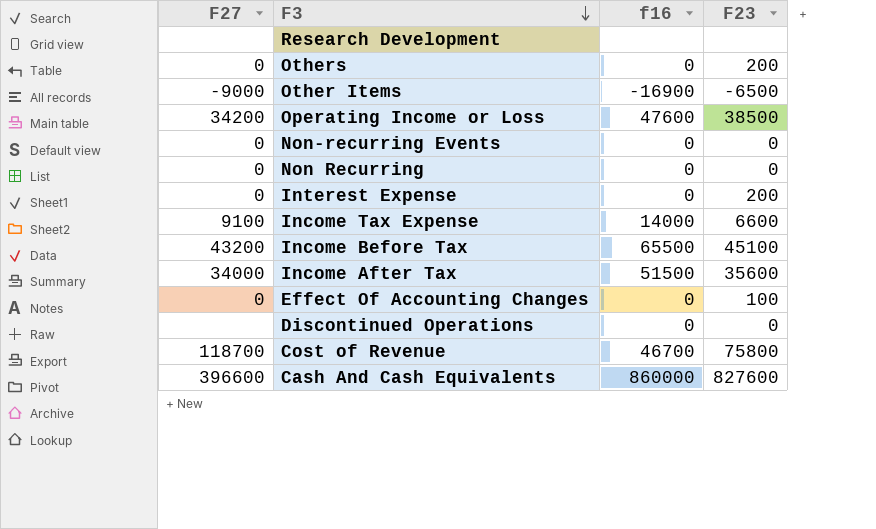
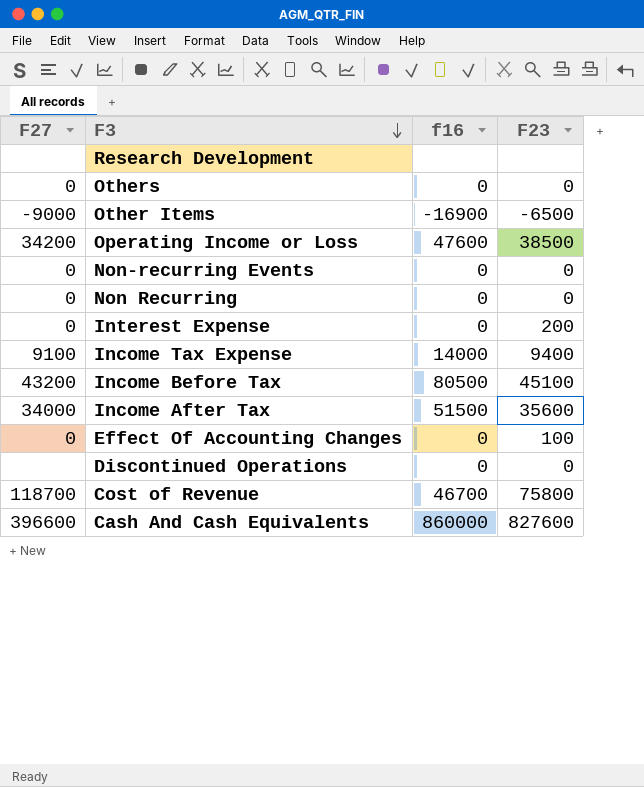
Others | F23: 200 -> 0
Income Tax Expense | F23: 6600 -> 9400
Income Before Tax | f16: 65500 -> 80500

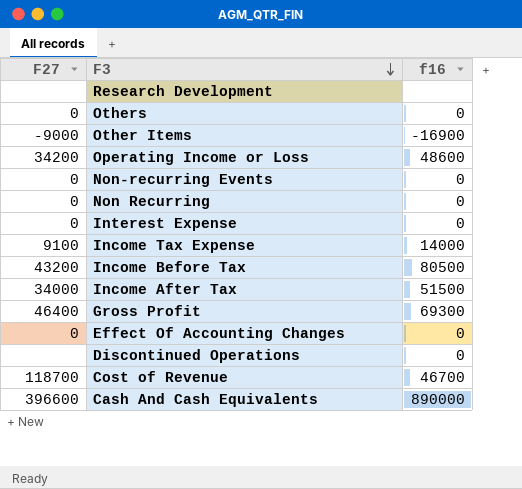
column F23 | position: 4 -> none
Operating Income or Loss | f16: 47600 -> 48600
row Gross Profit: none -> 46400 | 69300
Cash And Cash Equivalents | f16: 860000 -> 890000

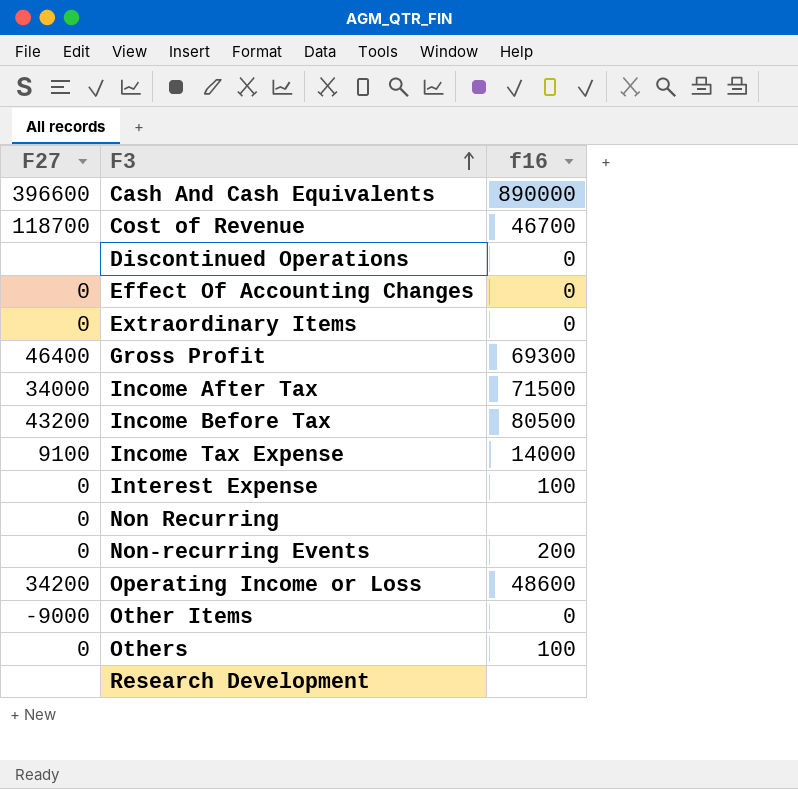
row order: F3 descending -> F3 ascending
row Extraordinary Items: none -> 0 | 0
Income After Tax | f16: 51500 -> 71500
Interest Expense | f16: 0 -> 100
Non Recurring | f16: 0 -> none
Non-recurring Events | f16: 0 -> 200
Other Items | f16: -16900 -> 0
Others | f16: 0 -> 100

